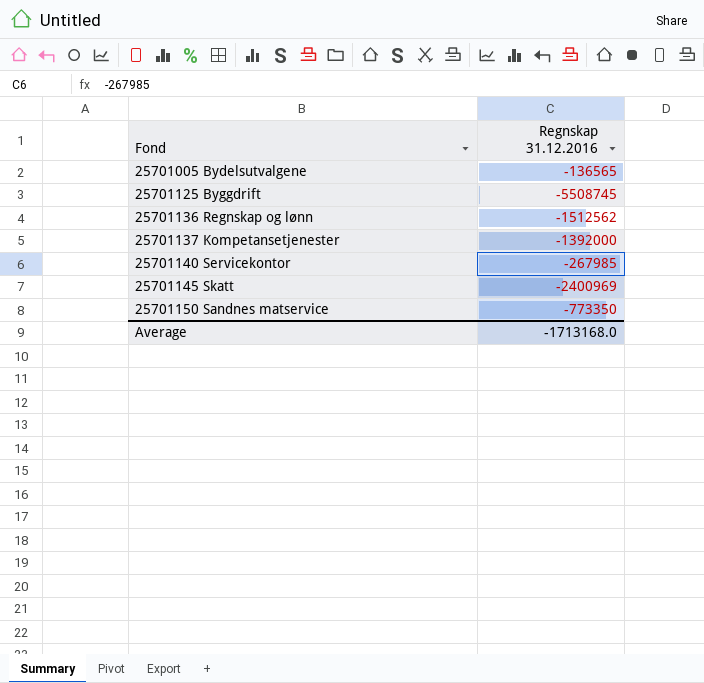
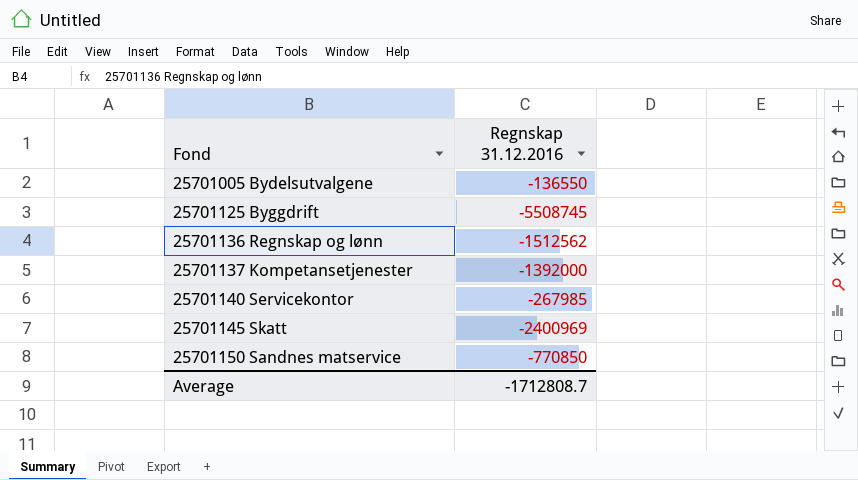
25701005 Bydelsutvalgene | Regnskap 31.12.2016: -136565 -> -136550
25701150 Sandnes matservice | Regnskap 31.12.2016: -773350 -> -770850
Average | Regnskap 31.12.2016: -1713168.0 -> -1712808.7

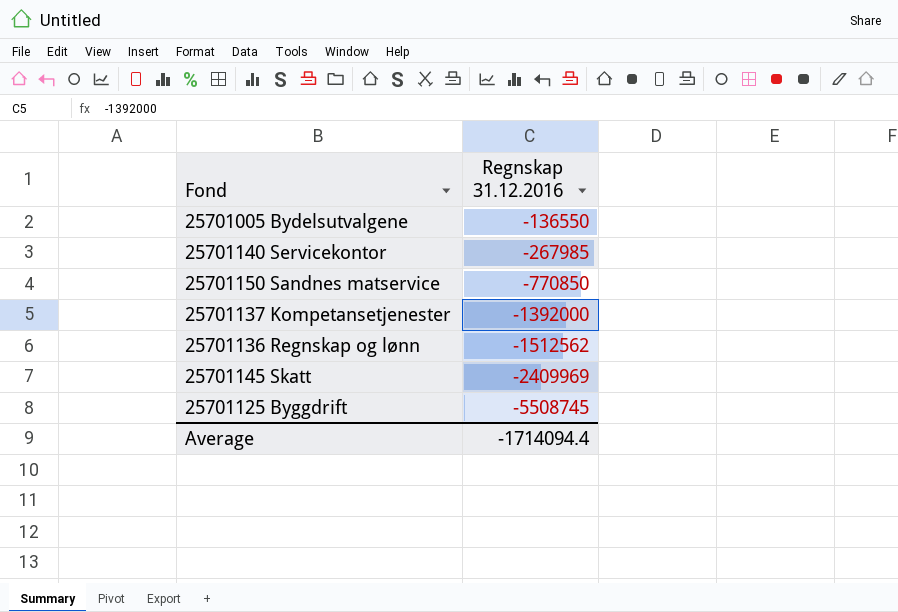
row order: Fond ascending -> Regnskap 31.12.2016 descending
25701145 Skatt | Regnskap 31.12.2016: -2400969 -> -2409969
Average | Regnskap 31.12.2016: -1712808.7 -> -1714094.4

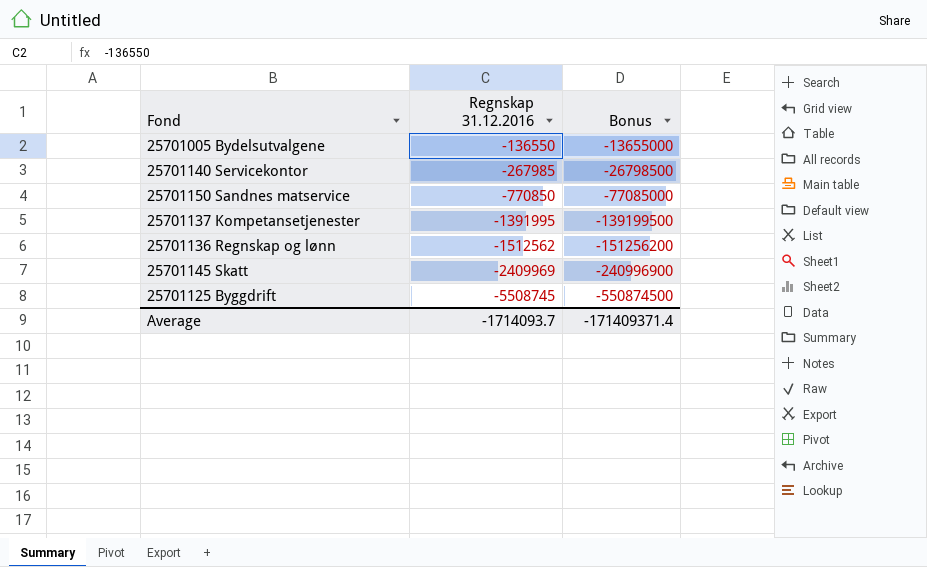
column Bonus | formula: none -> [Regnskap 31.12.2016] * 100
25701137 Kompetansetjenester | Regnskap 31.12.2016: -1392000 -> -1391995
Average | Regnskap 31.12.2016: -1714094.4 -> -1714093.7

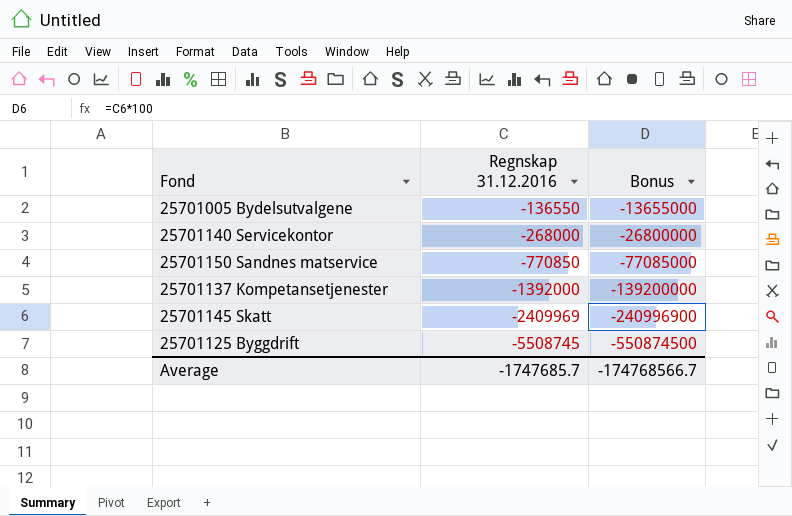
row 25701136 Regnskap og lønn: -1512562 | -151256200 -> none
25701140 Servicekontor | Regnskap 31.12.2016: -267985 -> -268000
25701140 Servicekontor | Bonus: -26798500 -> -26800000
25701137 Kompetansetjenester | Regnskap 31.12.2016: -1391995 -> -1392000
25701137 Kompetansetjenester | Bonus: -139199500 -> -139200000
Average | Regnskap 31.12.2016: -1714093.7 -> -1747685.7
Average | Bonus: -171409371.4 -> -174768566.7

